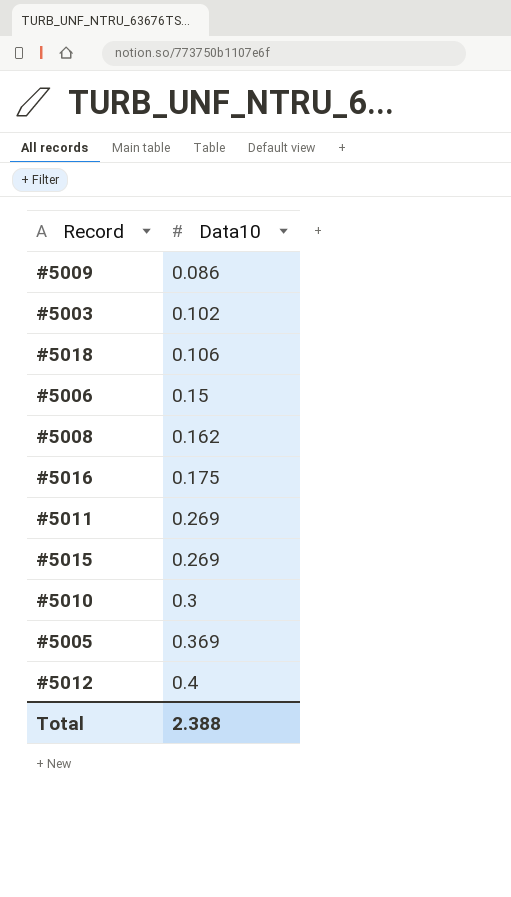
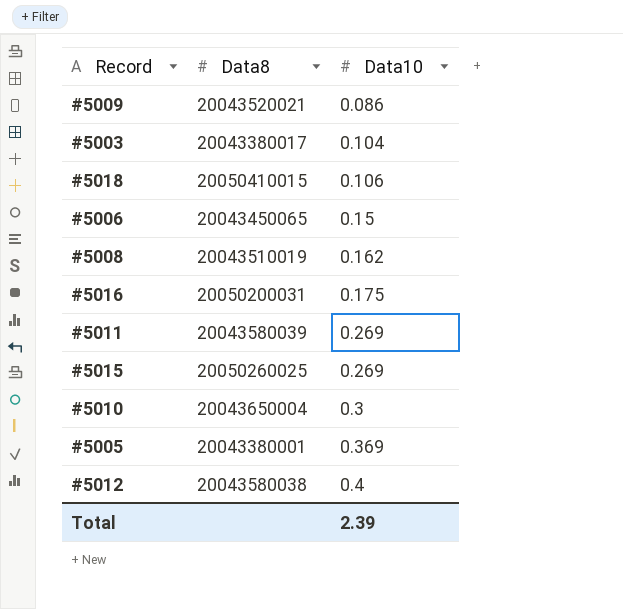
column Data8 | position: none -> 2
#5003 | Data10: 0.102 -> 0.104
Total | Data10: 2.388 -> 2.39

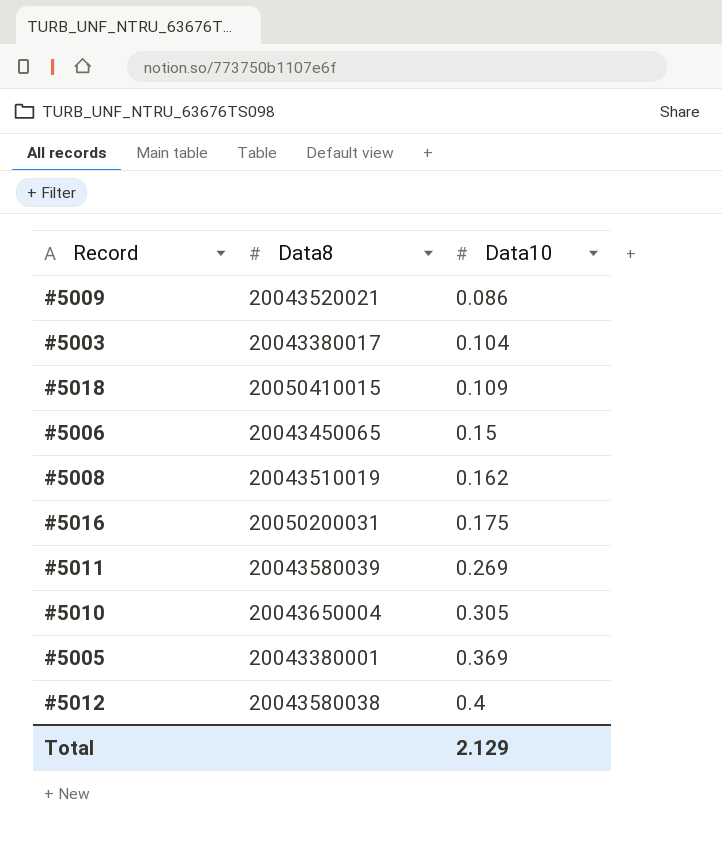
row #5015: 20050260025 | 0.269 -> none
#5018 | Data10: 0.106 -> 0.109
#5010 | Data10: 0.3 -> 0.305
Total | Data10: 2.39 -> 2.129

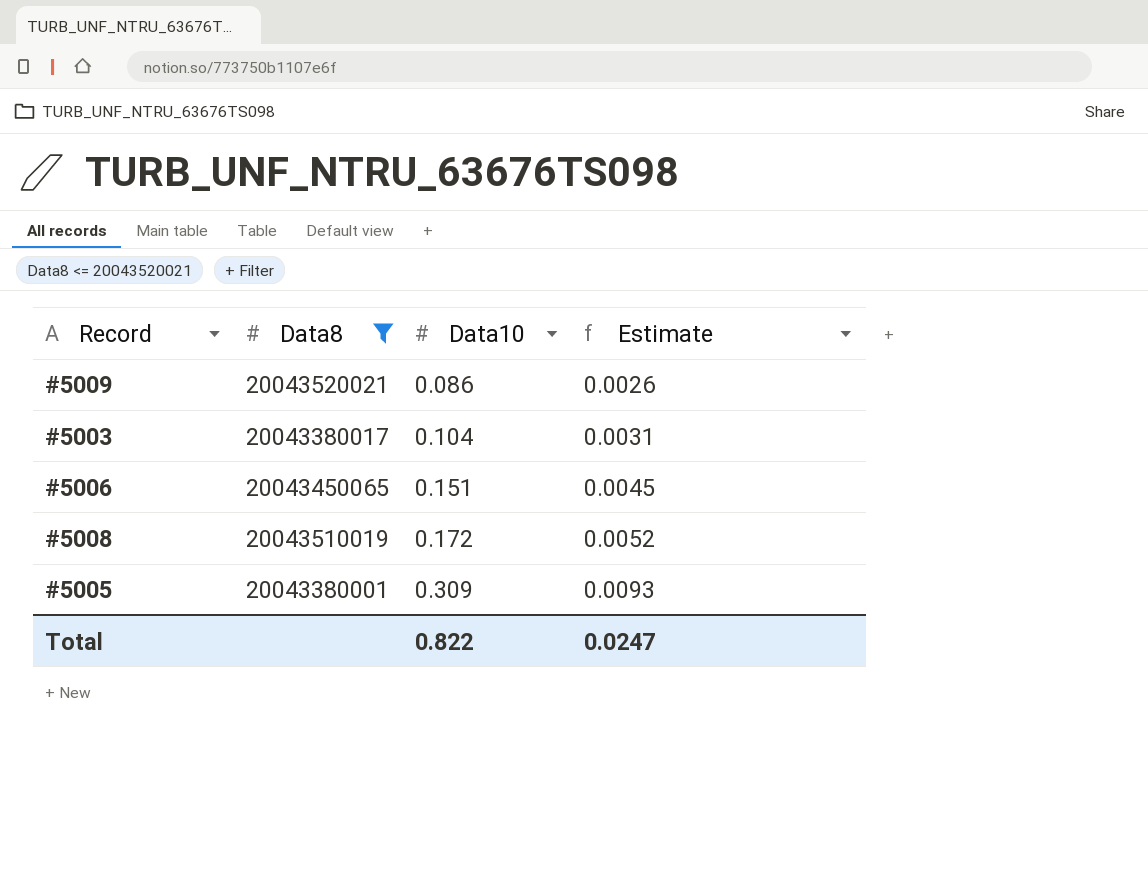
filter: none -> Data8 <= 20043520021
column Estimate | formula: none -> [Data10] * 0.03
#5006 | Data10: 0.15 -> 0.151
#5008 | Data10: 0.162 -> 0.172
#5005 | Data10: 0.369 -> 0.309
Total | Data10: 2.129 -> 0.822

